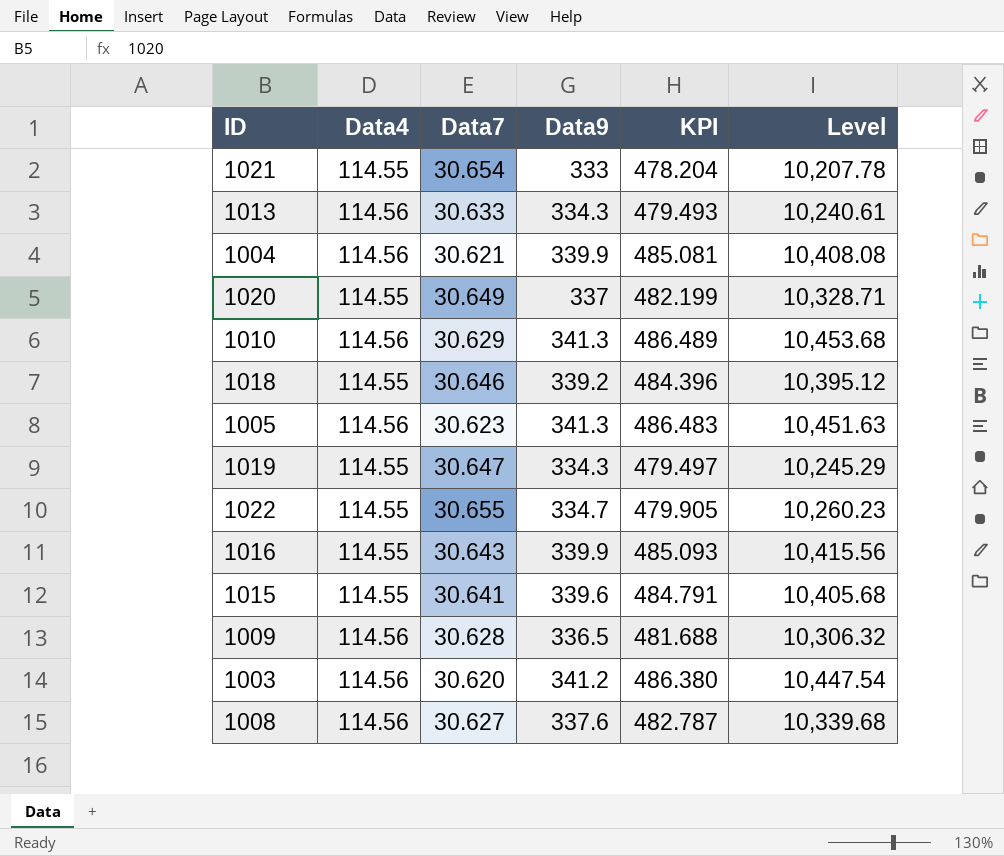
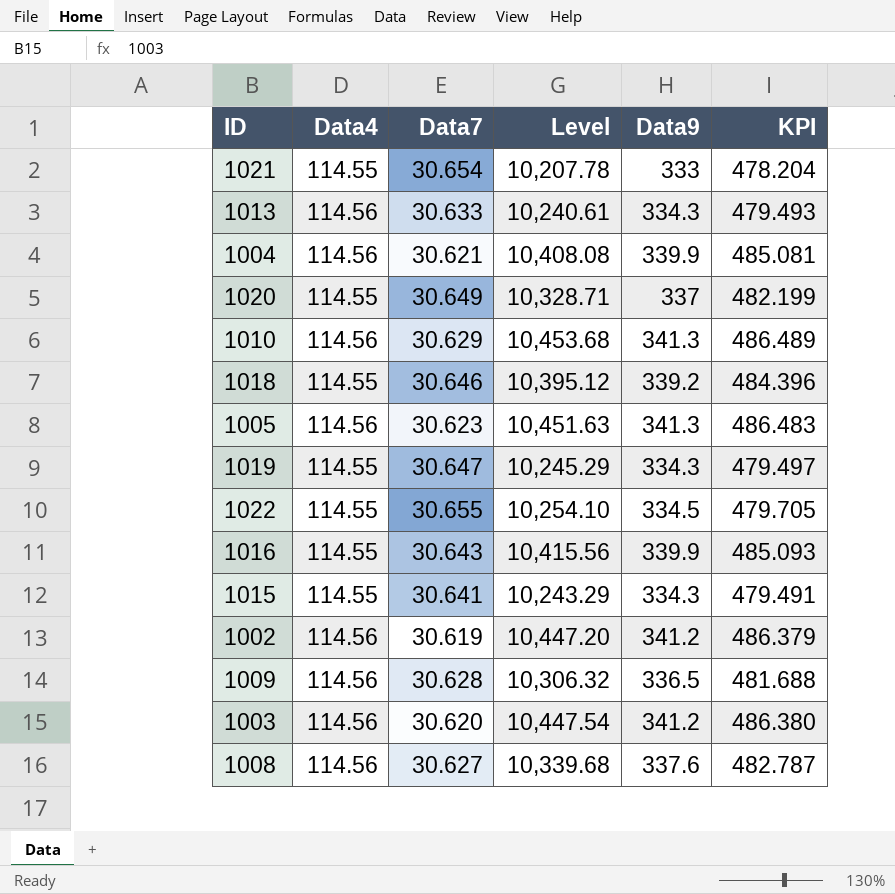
column Level | position: 6 -> 4
1022 | Level: 10,260.23 -> 10,254.10
1022 | Data9: 334.7 -> 334.5
1022 | KPI: 479.905 -> 479.705
1015 | Level: 10,405.68 -> 10,243.29
1015 | Data9: 339.6 -> 334.3
1015 | KPI: 484.791 -> 479.491
row 1002: none -> 114.56 | 30.619 | 10,447.20 | 341.2 | 486.379

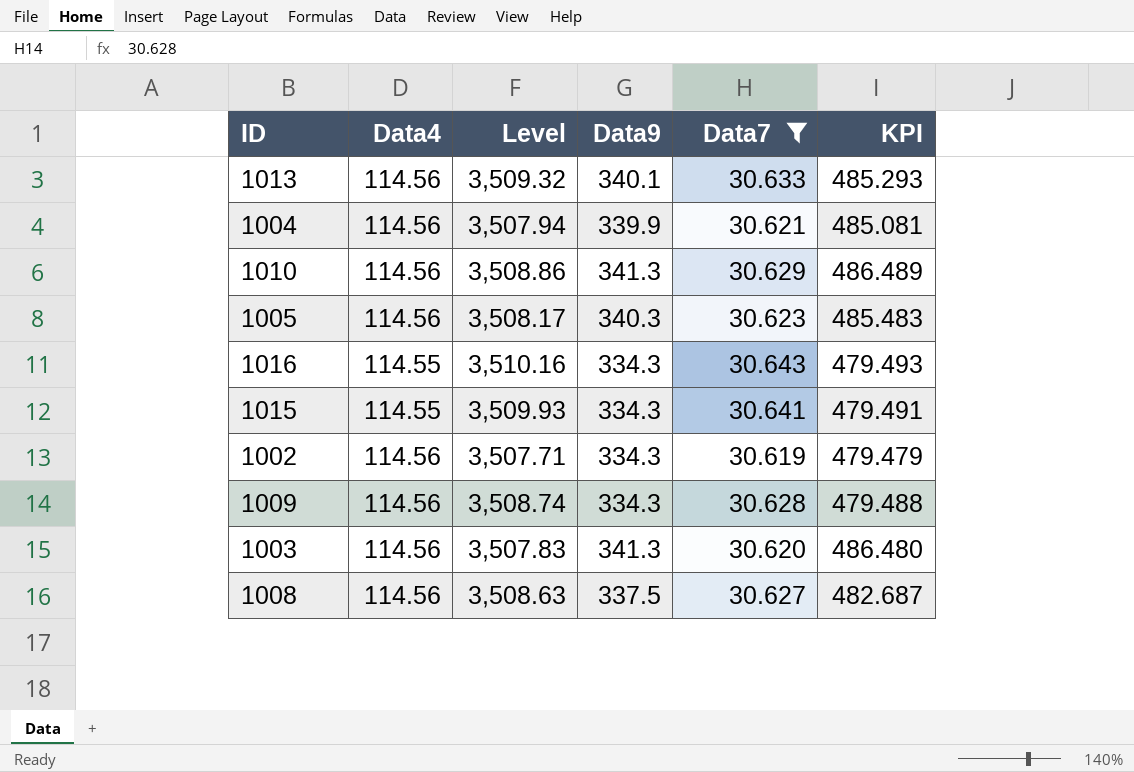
filter: none -> Data7 <= 30.643
column Level | formula: [Data7] * [Data9] -> [Data4] * [Data7]
column Data7 | position: 3 -> 5
1013 | Data9: 334.3 -> 340.1
1013 | KPI: 479.493 -> 485.293
1005 | Data9: 341.3 -> 340.3
1005 | KPI: 486.483 -> 485.483
1016 | Data9: 339.9 -> 334.3
1016 | KPI: 485.093 -> 479.493
1002 | Data9: 341.2 -> 334.3
1002 | KPI: 486.379 -> 479.479
1009 | Data9: 336.5 -> 334.3
1009 | KPI: 481.688 -> 479.488
1003 | Data9: 341.2 -> 341.3
1003 | KPI: 486.380 -> 486.480
1008 | Data9: 337.6 -> 337.5
1008 | KPI: 482.787 -> 482.687

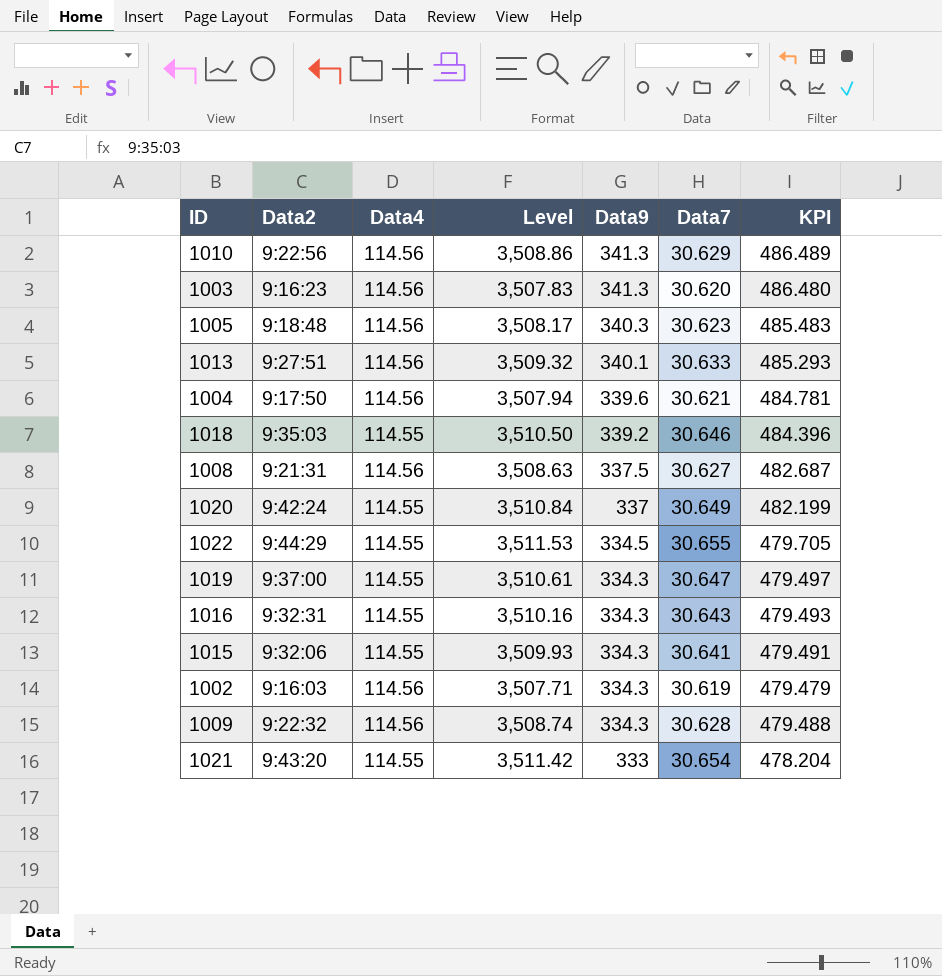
filter: Data7 <= 30.643 -> none
row order: none -> Data9 descending
column Data2 | position: none -> 2
1004 | Data9: 339.9 -> 339.6
1004 | KPI: 485.081 -> 484.781

